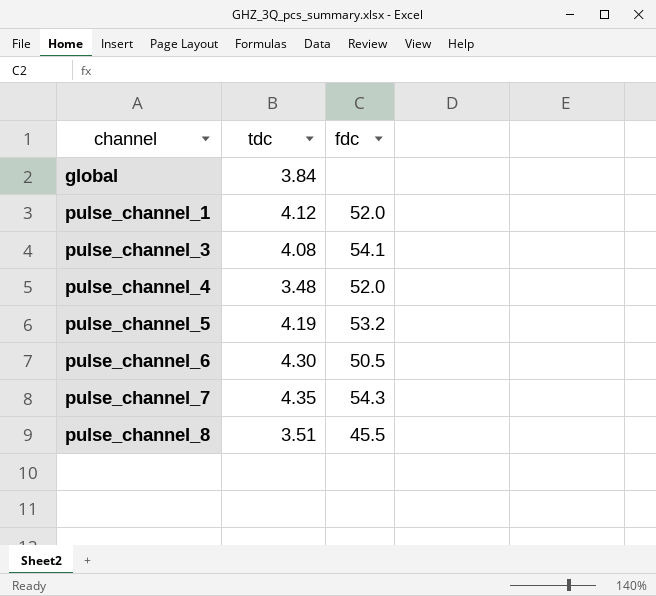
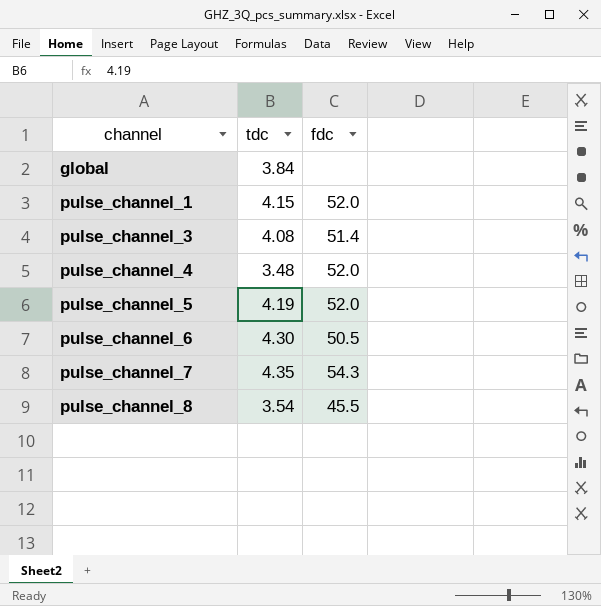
pulse_channel_1 | tdc: 4.12 -> 4.15
pulse_channel_3 | fdc: 54.1 -> 51.4
pulse_channel_5 | fdc: 53.2 -> 52.0
pulse_channel_8 | tdc: 3.51 -> 3.54

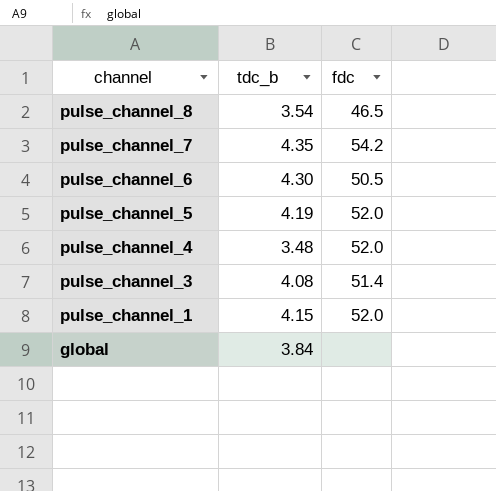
row order: channel ascending -> channel descending
column name: tdc -> tdc_b
pulse_channel_8 | fdc: 45.5 -> 46.5
pulse_channel_7 | fdc: 54.3 -> 54.2

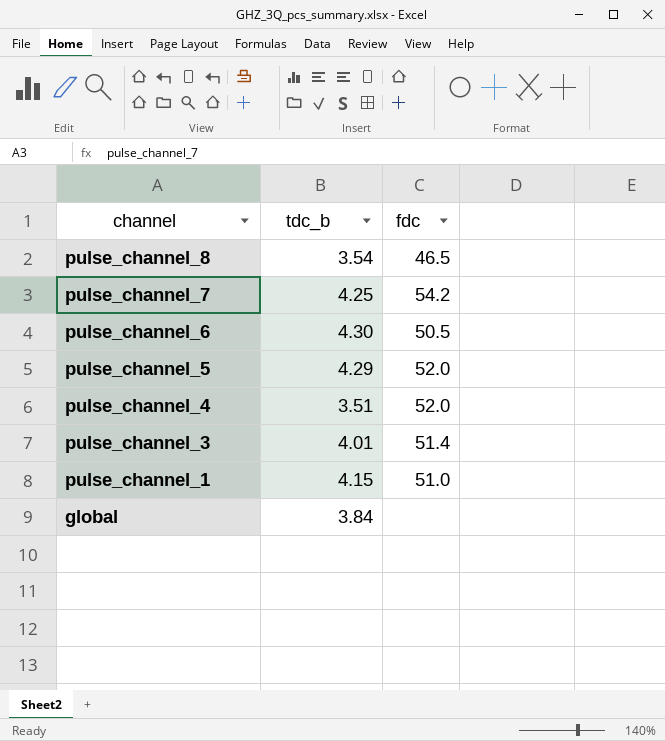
pulse_channel_7 | tdc_b: 4.35 -> 4.25
pulse_channel_5 | tdc_b: 4.19 -> 4.29
pulse_channel_4 | tdc_b: 3.48 -> 3.51
pulse_channel_3 | tdc_b: 4.08 -> 4.01
pulse_channel_1 | fdc: 52.0 -> 51.0

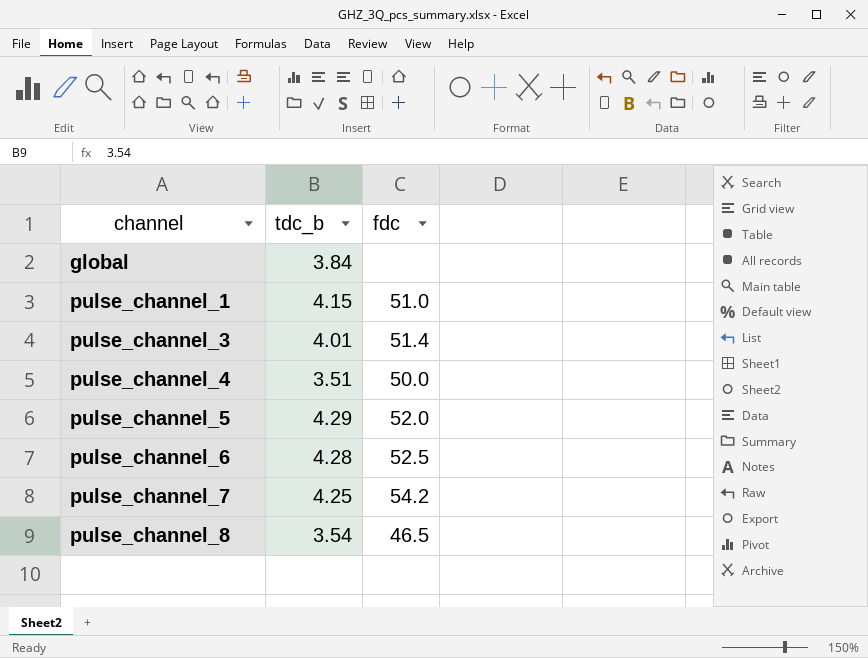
row order: channel descending -> channel ascending
pulse_channel_4 | fdc: 52.0 -> 50.0
pulse_channel_6 | tdc_b: 4.30 -> 4.28
pulse_channel_6 | fdc: 50.5 -> 52.5

